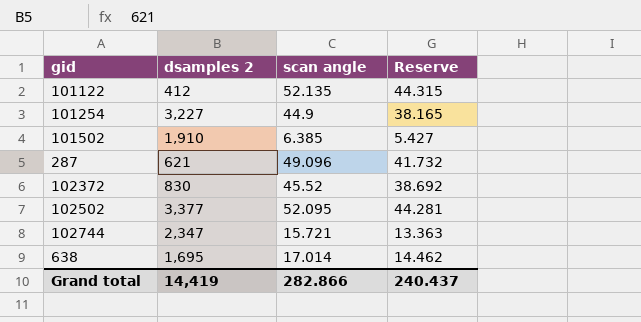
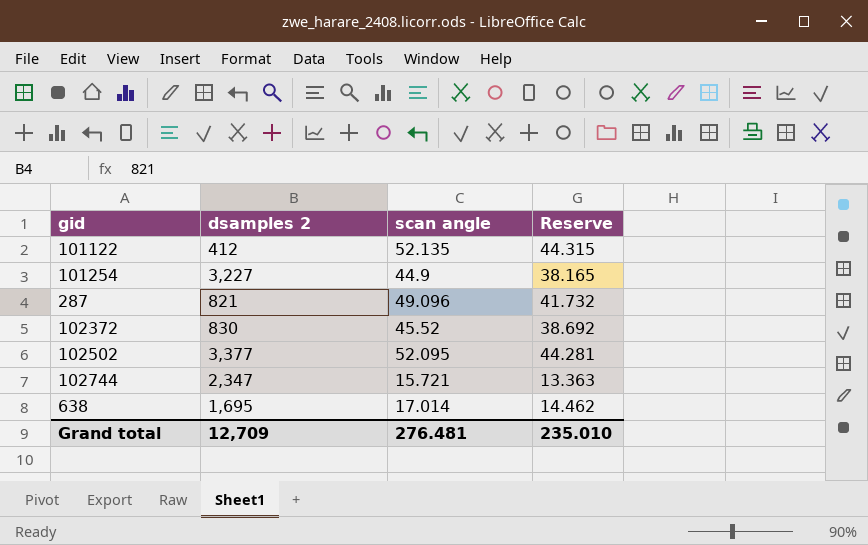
row 101502: 1,910 | 6.385 | 5.427 -> none
287 | dsamples 2: 621 -> 821
Grand total | dsamples 2: 14,419 -> 12,709
Grand total | scan angle: 282.866 -> 276.481
Grand total | Reserve: 240.437 -> 235.010

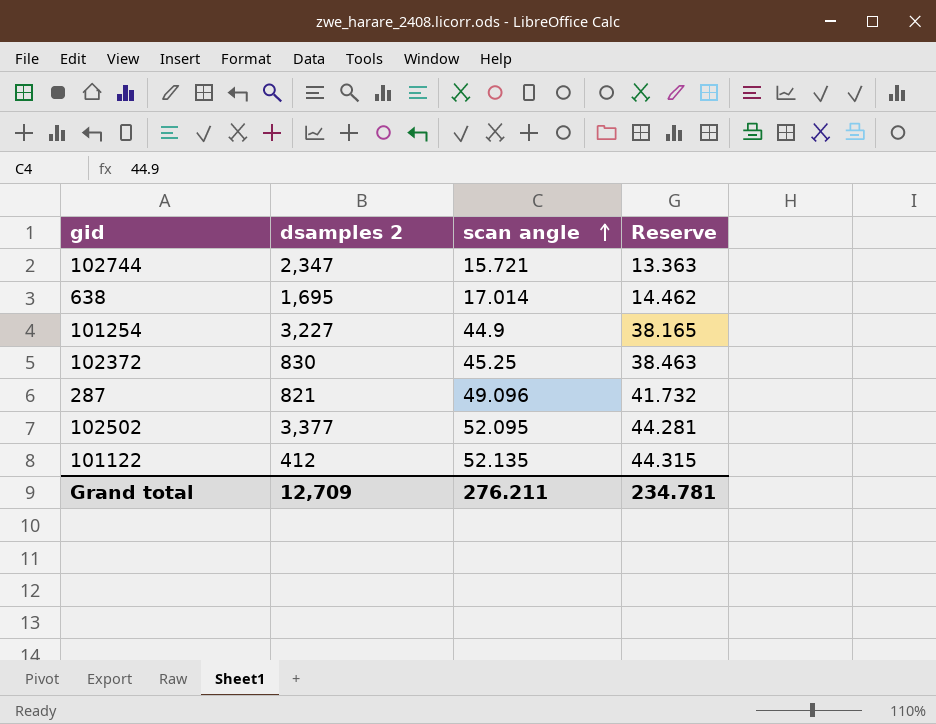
row order: none -> scan angle ascending
102372 | scan angle: 45.52 -> 45.25
102372 | Reserve: 38.692 -> 38.463
Grand total | scan angle: 276.481 -> 276.211
Grand total | Reserve: 235.010 -> 234.781

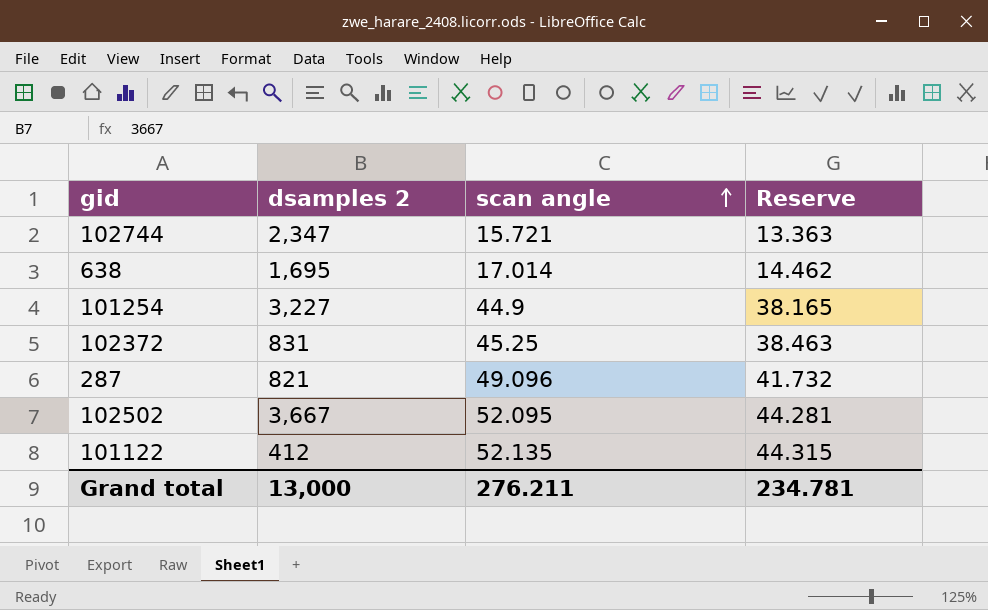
102372 | dsamples 2: 830 -> 831
102502 | dsamples 2: 3,377 -> 3,667
Grand total | dsamples 2: 12,709 -> 13,000

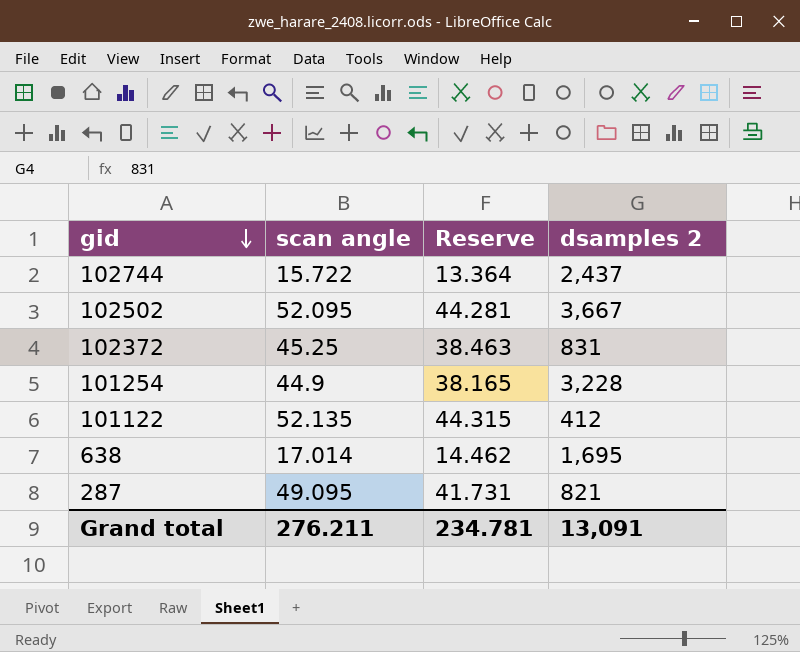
row order: scan angle ascending -> gid descending
column dsamples 2 | position: 2 -> 4
102744 | scan angle: 15.721 -> 15.722
102744 | Reserve: 13.363 -> 13.364
102744 | dsamples 2: 2,347 -> 2,437
101254 | dsamples 2: 3,227 -> 3,228
287 | scan angle: 49.096 -> 49.095
287 | Reserve: 41.732 -> 41.731
Grand total | dsamples 2: 13,000 -> 13,091

